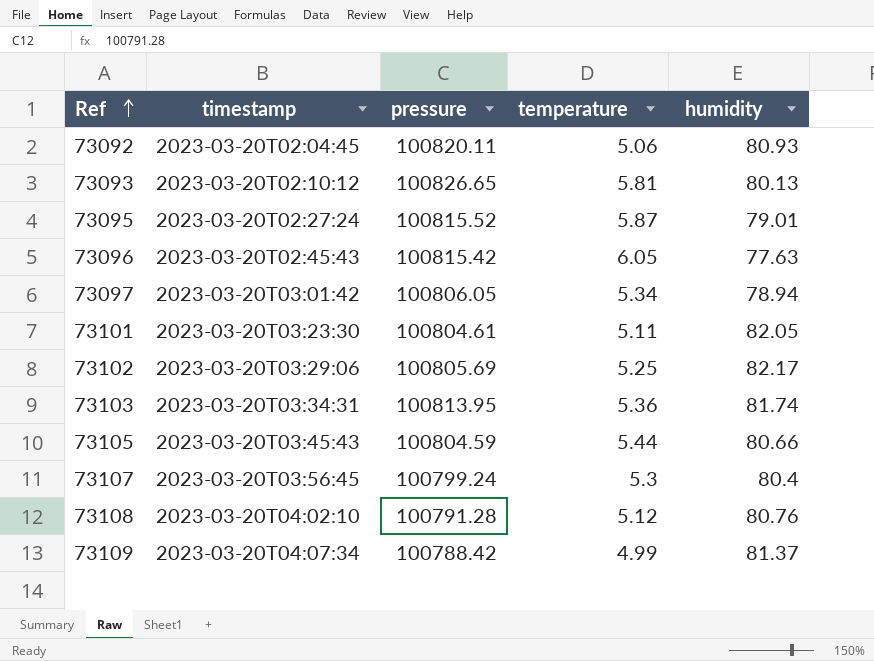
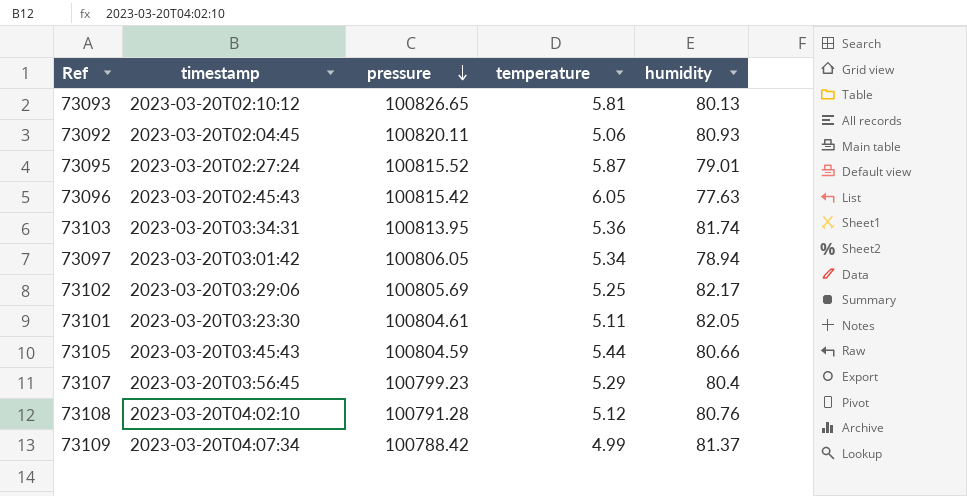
row order: Ref ascending -> pressure descending
73107 | pressure: 100799.24 -> 100799.23
73107 | temperature: 5.3 -> 5.29

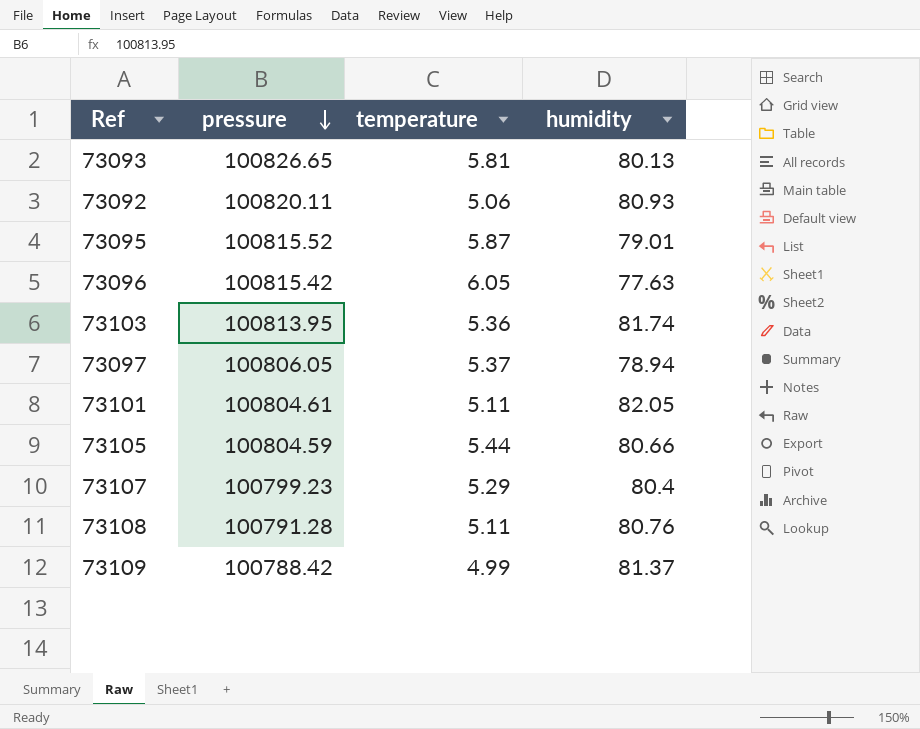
column timestamp | position: 2 -> none
row 73102: 2023-03-20T03:29:06 | 100805.69 | 5.25 | 82.17 -> none
73097 | temperature: 5.34 -> 5.37
73108 | temperature: 5.12 -> 5.11

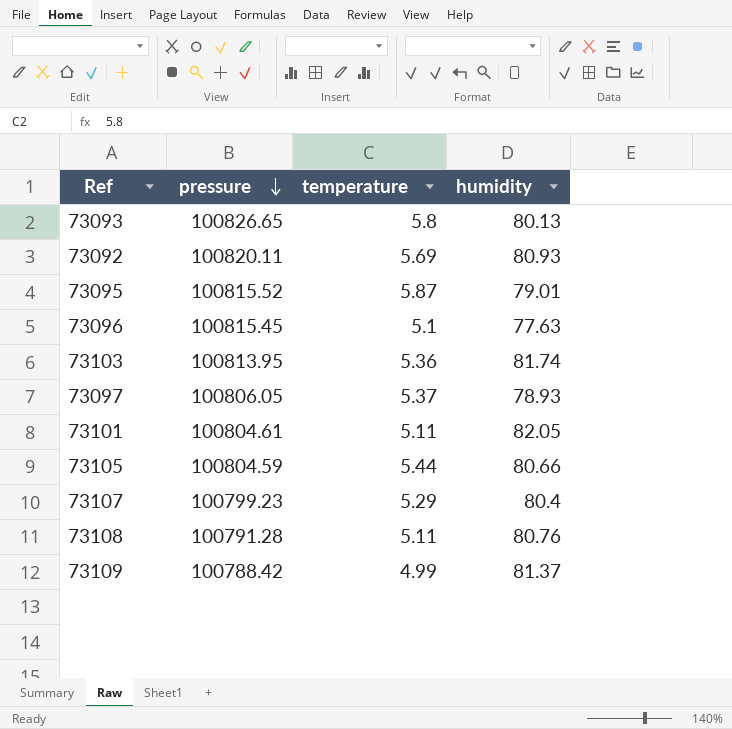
73093 | temperature: 5.81 -> 5.8
73092 | temperature: 5.06 -> 5.69
73096 | pressure: 100815.42 -> 100815.45
73096 | temperature: 6.05 -> 5.1
73097 | humidity: 78.94 -> 78.93

